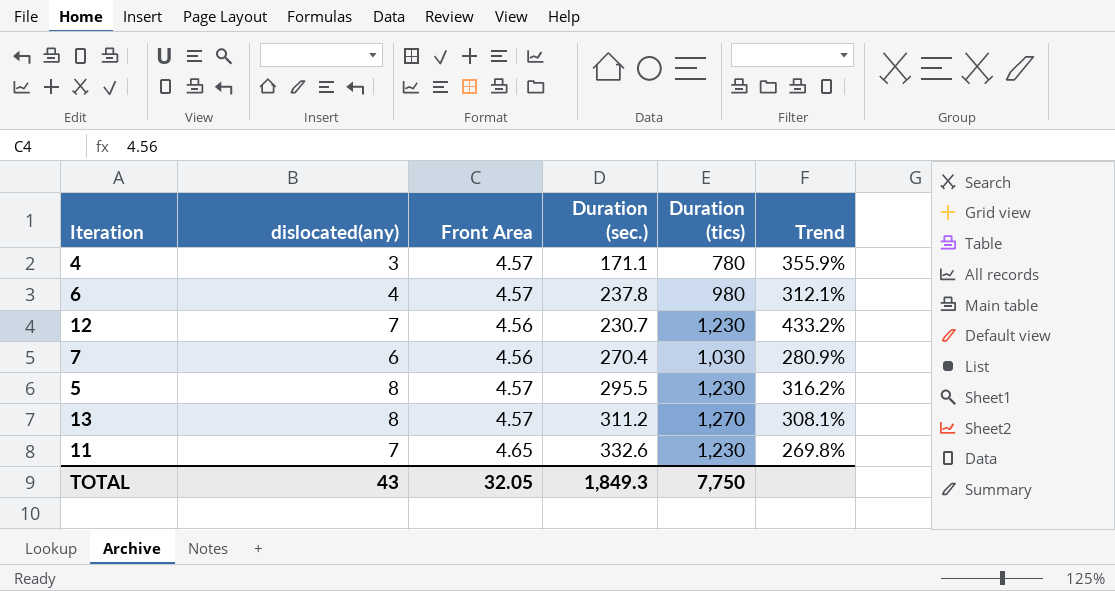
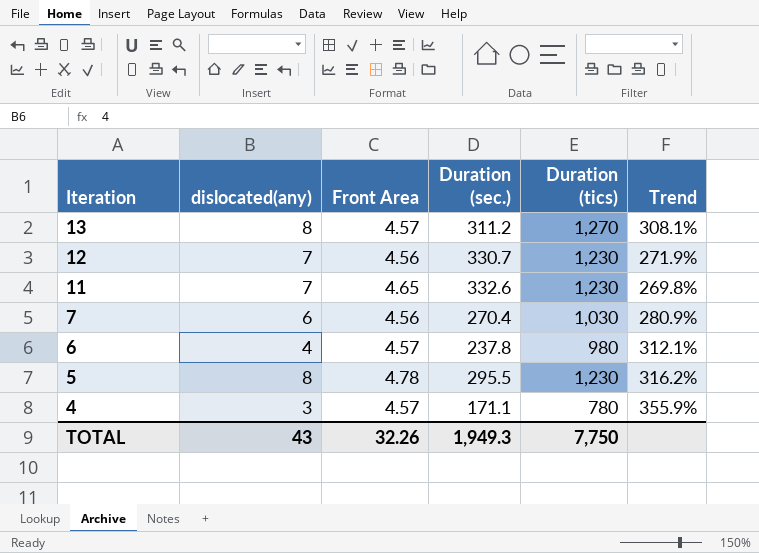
row order: none -> Iteration descending
12 | Duration (sec.): 230.7 -> 330.7
12 | Trend: 433.2% -> 271.9%
5 | Front Area: 4.57 -> 4.78
TOTAL | Front Area: 32.05 -> 32.26
TOTAL | Duration (sec.): 1,849.3 -> 1,949.3

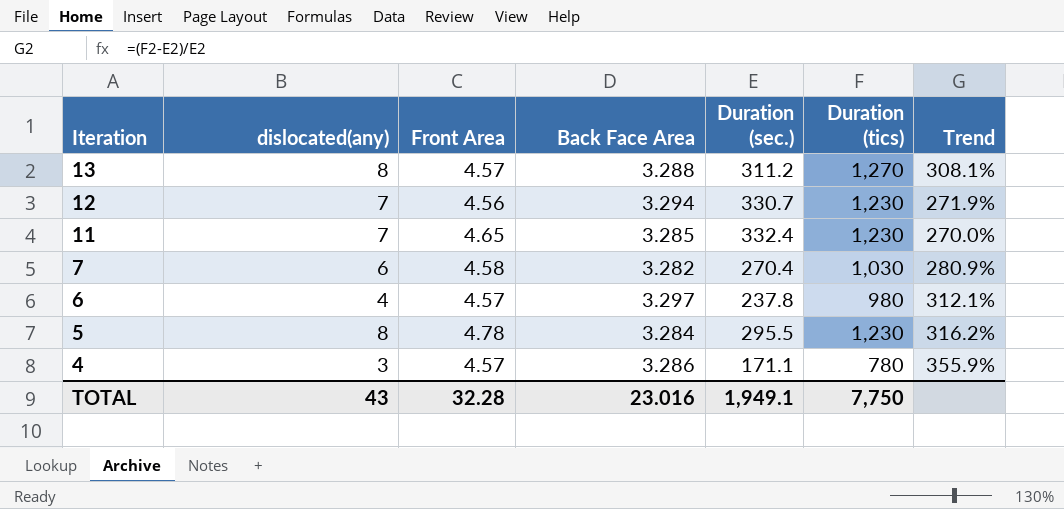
column Back Face Area | position: none -> 4
11 | Duration (sec.): 332.6 -> 332.4
11 | Trend: 269.8% -> 270.0%
7 | Front Area: 4.56 -> 4.58
TOTAL | Front Area: 32.26 -> 32.28
TOTAL | Duration (sec.): 1,949.3 -> 1,949.1

